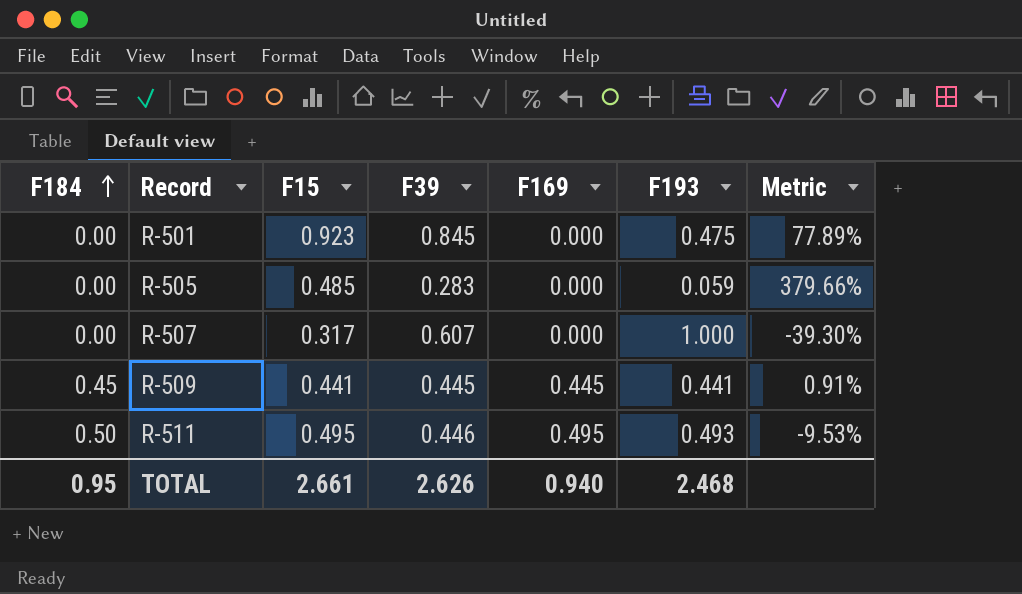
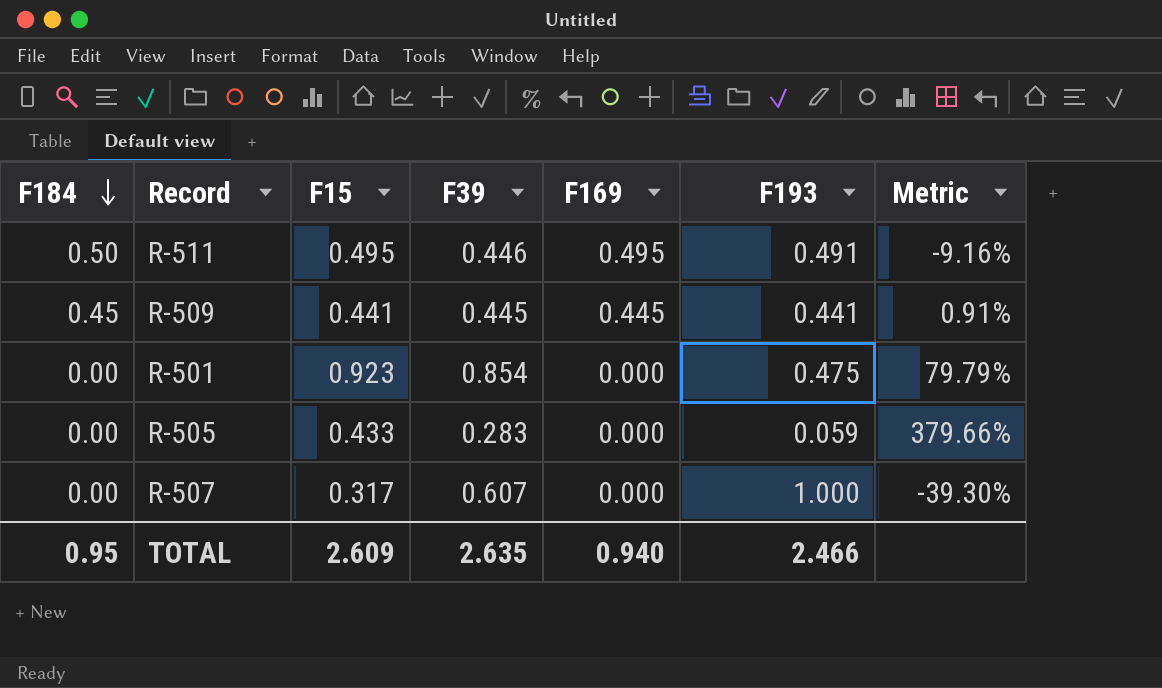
row order: F184 ascending -> F184 descending
R-511 | F193: 0.493 -> 0.491
R-511 | Metric: -9.53% -> -9.16%
R-501 | F39: 0.845 -> 0.854
R-501 | Metric: 77.89% -> 79.79%
R-505 | F15: 0.485 -> 0.433
TOTAL | F15: 2.661 -> 2.609
TOTAL | F39: 2.626 -> 2.635
TOTAL | F193: 2.468 -> 2.466

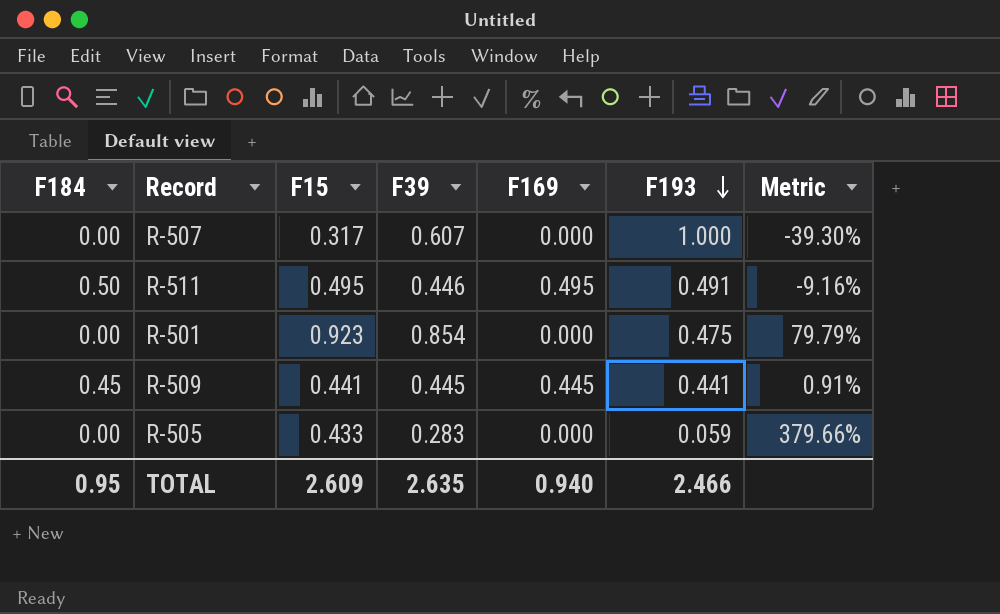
row order: F184 descending -> F193 descending

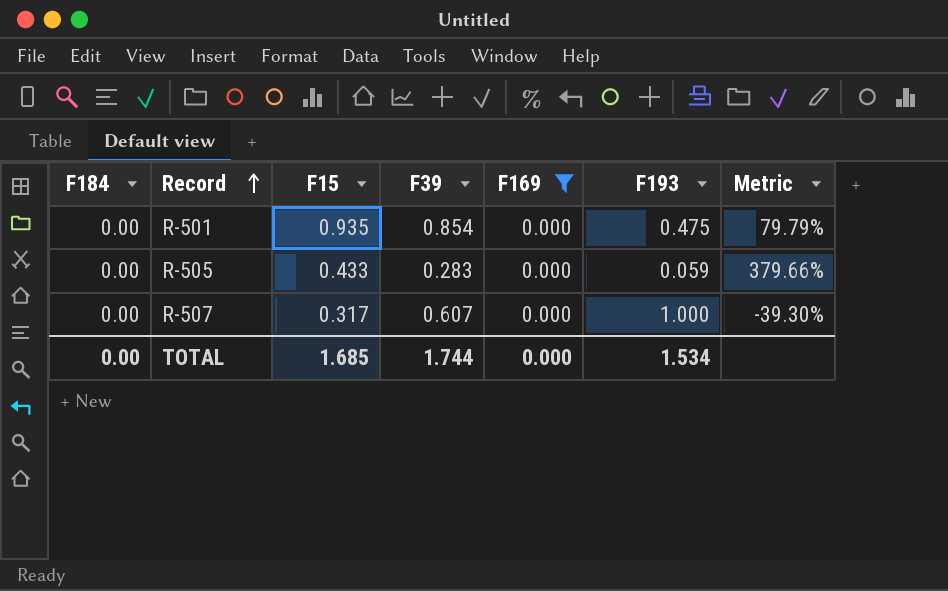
filter: none -> F169 = 0.000
row order: F193 descending -> Record ascending
R-501 | F15: 0.923 -> 0.935
TOTAL | F184: 0.95 -> 0.00
TOTAL | F15: 2.609 -> 1.685
TOTAL | F39: 2.635 -> 1.744
TOTAL | F169: 0.940 -> 0.000
TOTAL | F193: 2.466 -> 1.534

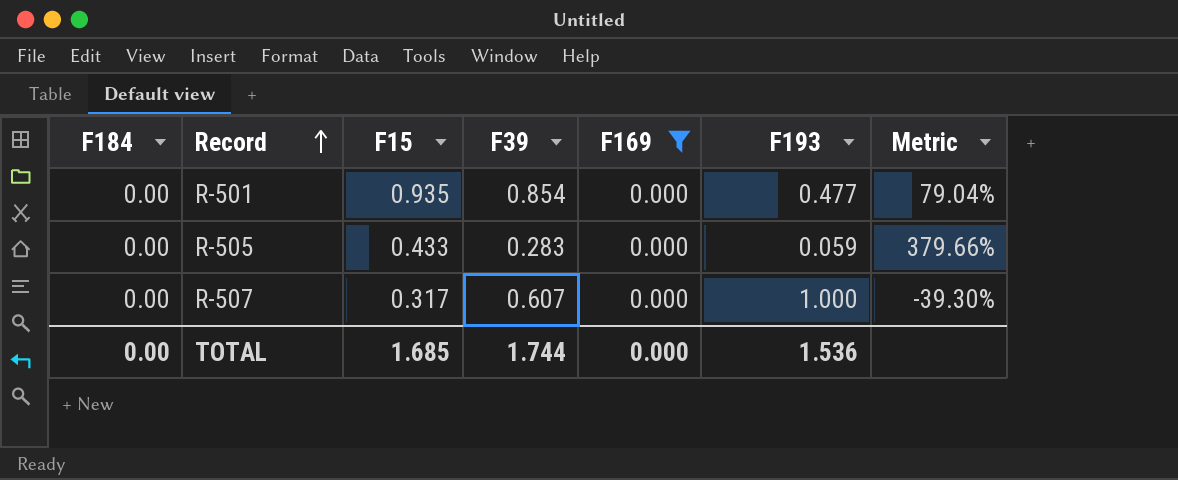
R-501 | F193: 0.475 -> 0.477
R-501 | Metric: 79.79% -> 79.04%
TOTAL | F193: 1.534 -> 1.536

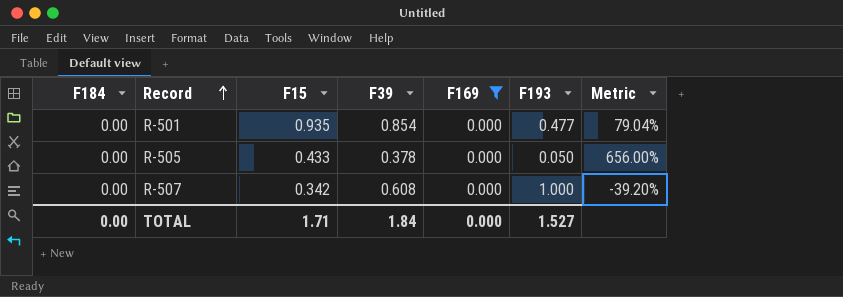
R-505 | F39: 0.283 -> 0.378
R-505 | F193: 0.059 -> 0.050
R-505 | Metric: 379.66% -> 656.00%
R-507 | F15: 0.317 -> 0.342
R-507 | F39: 0.607 -> 0.608
R-507 | Metric: -39.30% -> -39.20%
TOTAL | F15: 1.685 -> 1.71
TOTAL | F39: 1.744 -> 1.84
TOTAL | F193: 1.536 -> 1.527

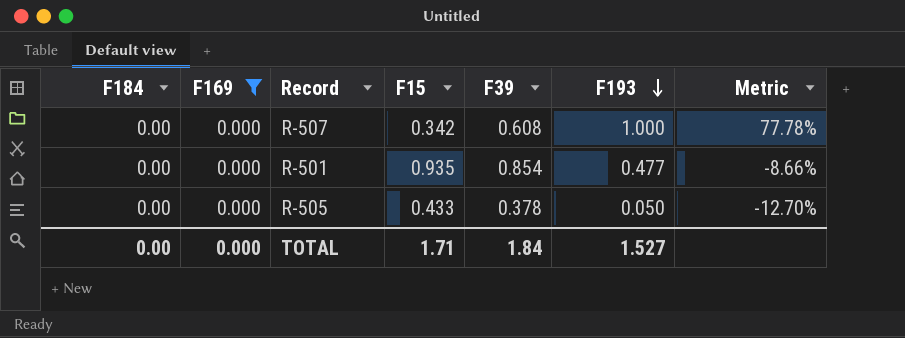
row order: Record ascending -> F193 descending
column F169 | position: 5 -> 2
column Metric | formula: ([F39] - [F193]) / [F193] -> ([F39] - [F15]) / [F15]

